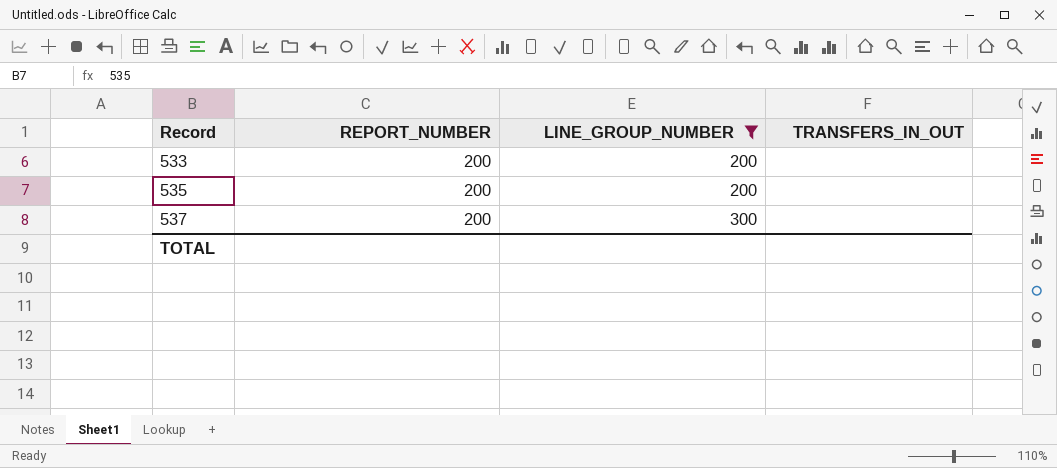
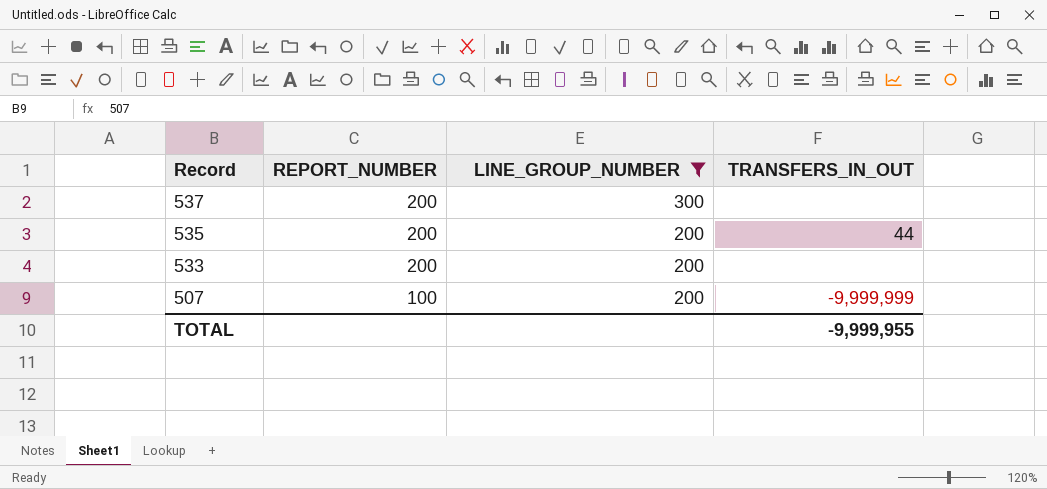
row order: Record ascending -> Record descending
535 | TRANSFERS_IN_OUT: none -> 44
row 507: none -> 100 | 200 | -9,999,999
TOTAL | TRANSFERS_IN_OUT: none -> -9,999,955

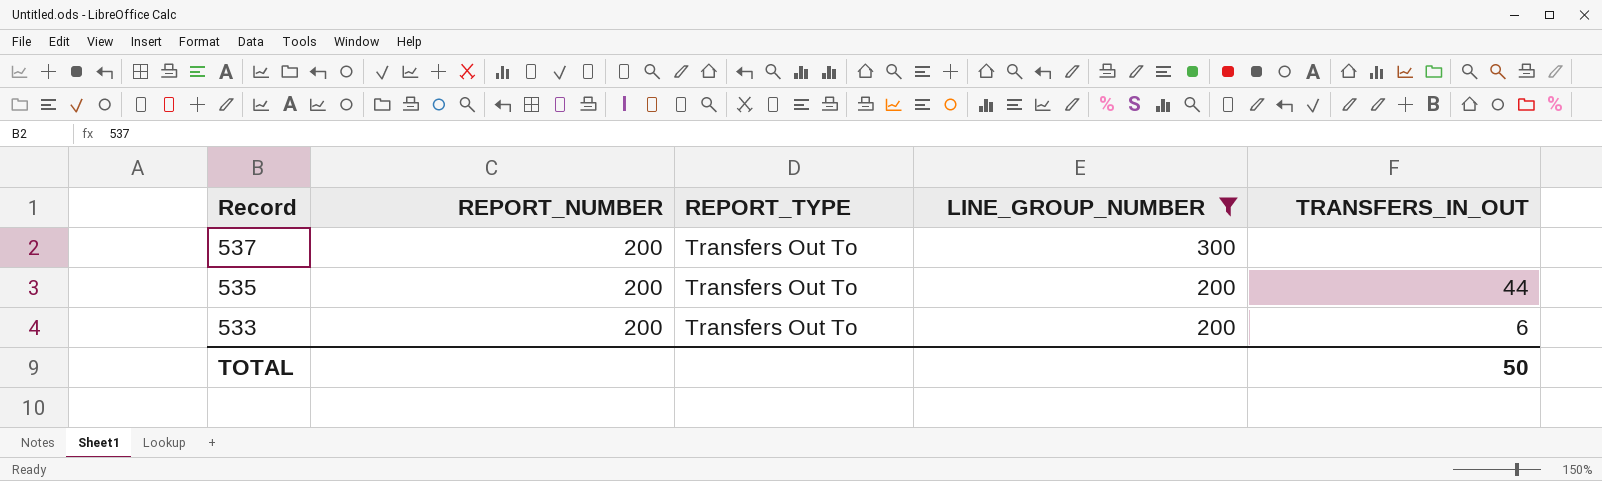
column REPORT_TYPE | position: none -> 3
row 507: 100 | 200 | -9,999,999 -> none
533 | TRANSFERS_IN_OUT: none -> 6
TOTAL | TRANSFERS_IN_OUT: -9,999,955 -> 50

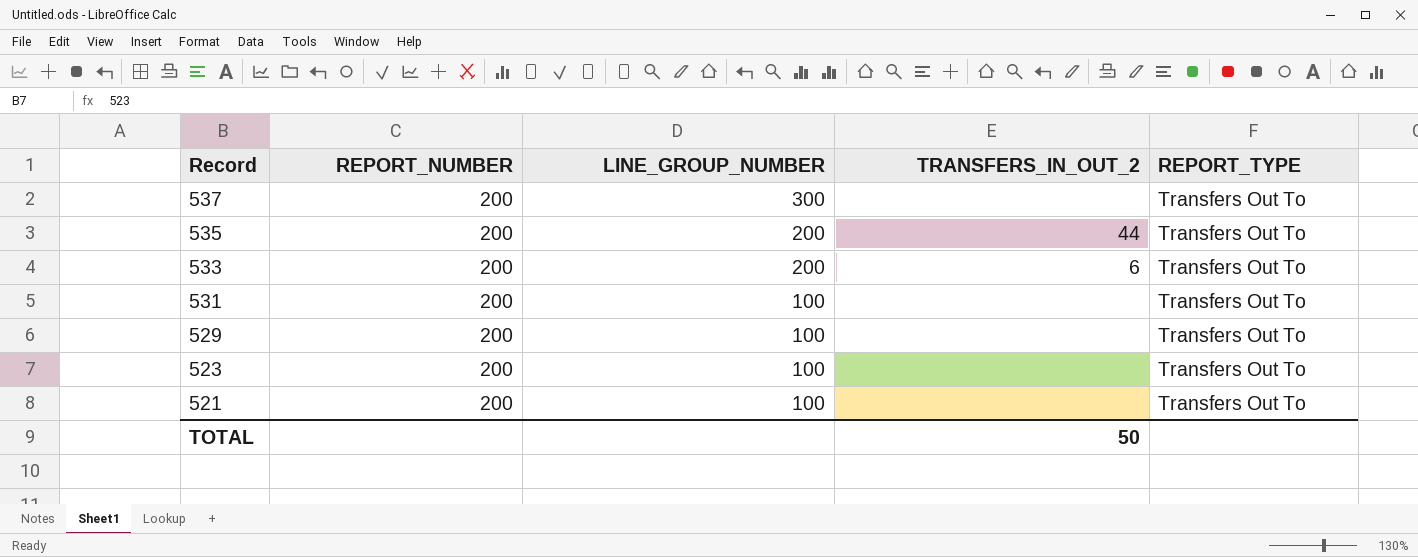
filter: LINE_GROUP_NUMBER != 100 -> none
column name: TRANSFERS_IN_OUT -> TRANSFERS_IN_OUT_2
column REPORT_TYPE | position: 3 -> 5

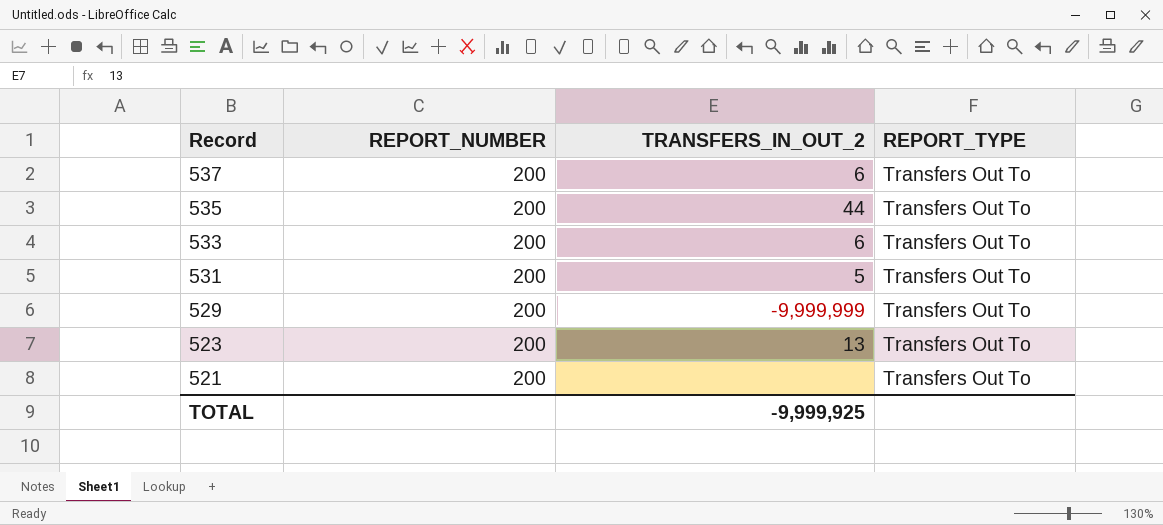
column LINE_GROUP_NUMBER | position: 3 -> none
537 | TRANSFERS_IN_OUT_2: none -> 6
531 | TRANSFERS_IN_OUT_2: none -> 5
529 | TRANSFERS_IN_OUT_2: none -> -9,999,999
523 | TRANSFERS_IN_OUT_2: none -> 13
TOTAL | TRANSFERS_IN_OUT_2: 50 -> -9,999,925

